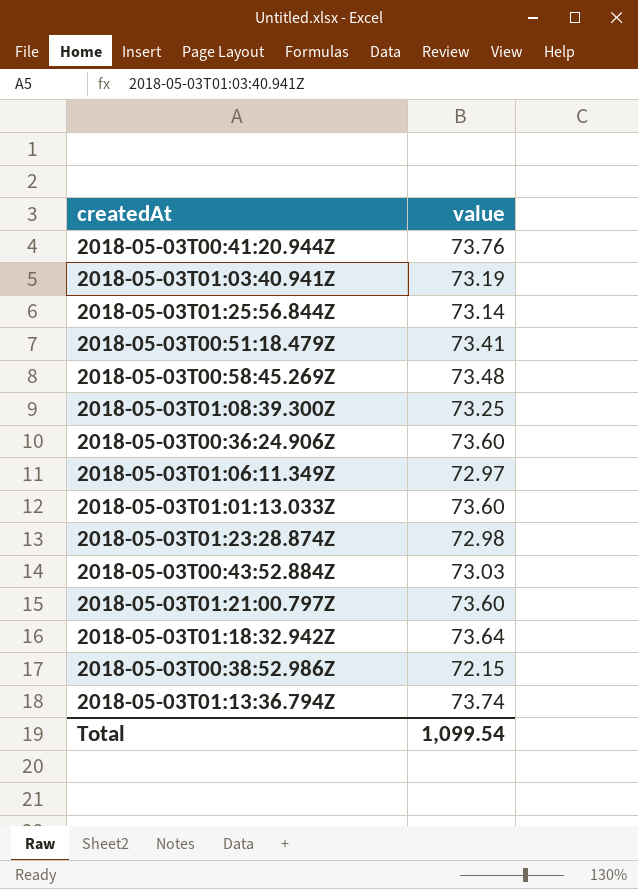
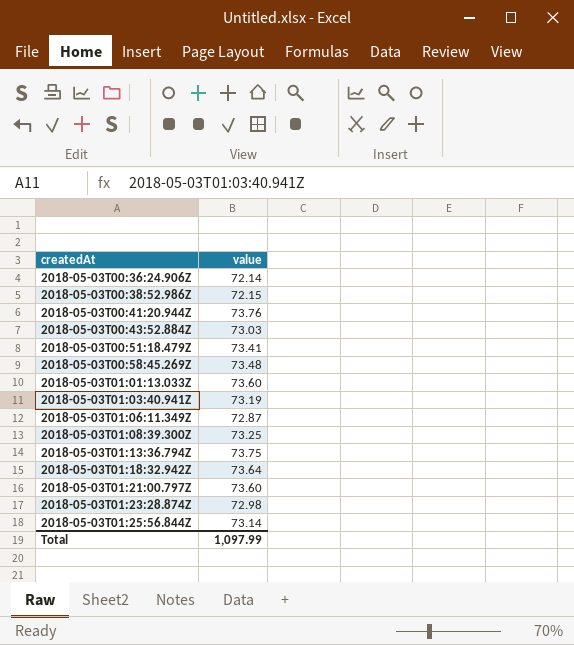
row order: none -> createdAt ascending
2018-05-03T00:36:24.906Z | value: 73.60 -> 72.14
2018-05-03T01:06:11.349Z | value: 72.97 -> 72.87
2018-05-03T01:13:36.794Z | value: 73.74 -> 73.75
Total | value: 1,099.54 -> 1,097.99

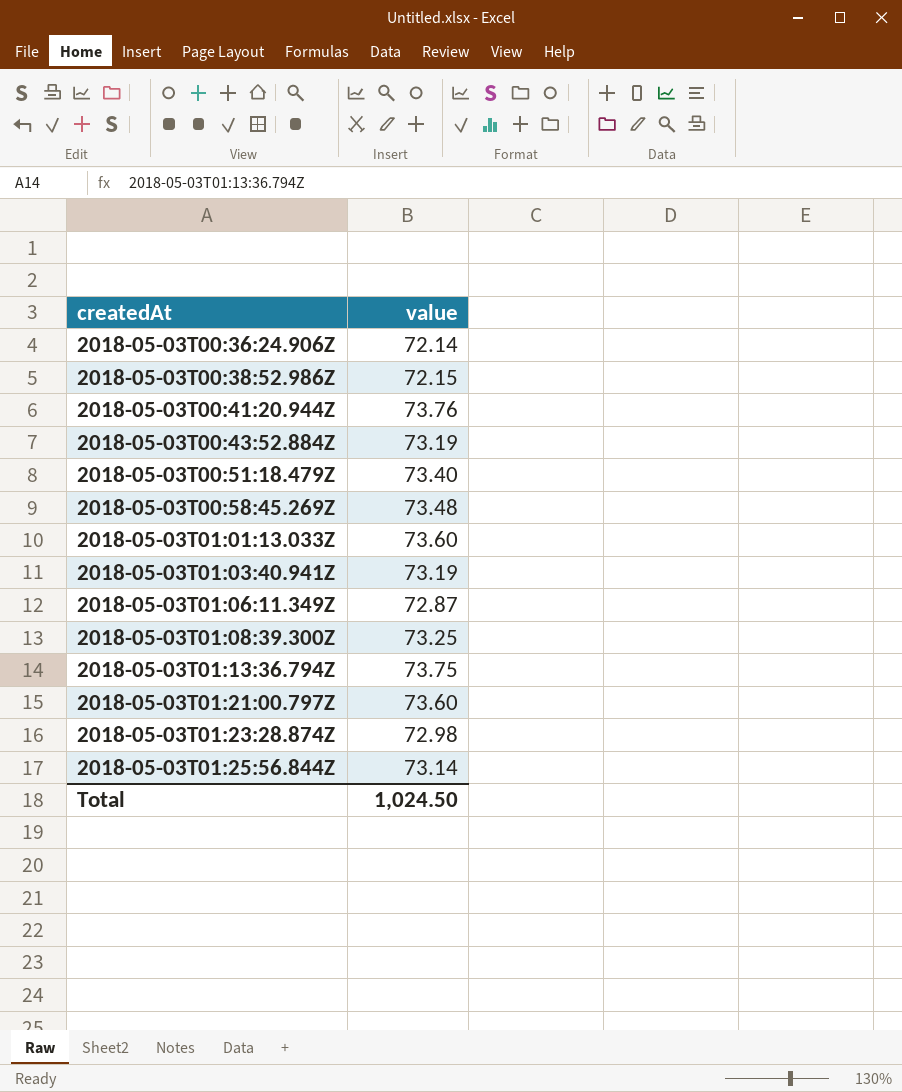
row 2018-05-03T01:18:32.942Z: 73.64 -> none
2018-05-03T00:43:52.884Z | value: 73.03 -> 73.19
2018-05-03T00:51:18.479Z | value: 73.41 -> 73.40
Total | value: 1,097.99 -> 1,024.50

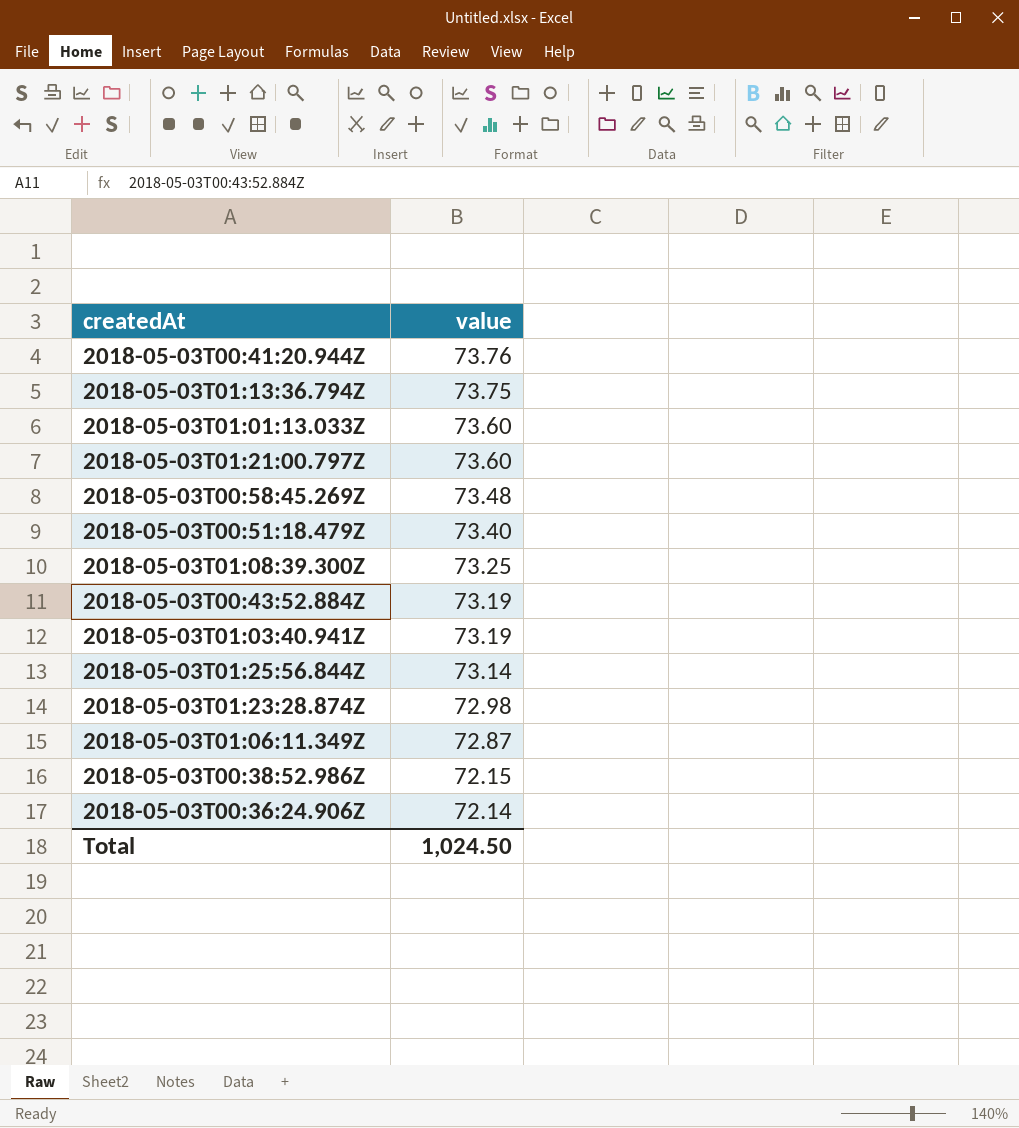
row order: createdAt ascending -> value descending

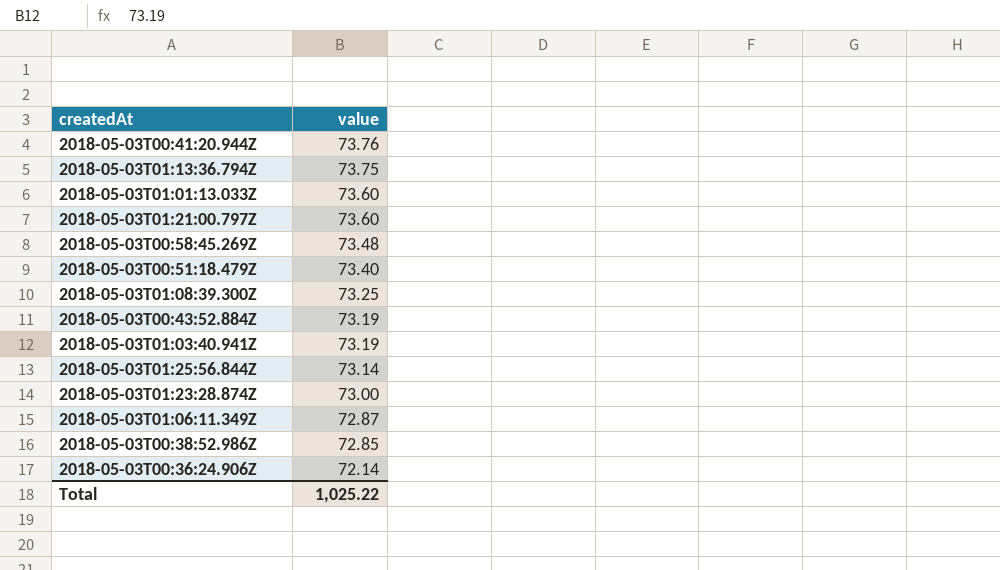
2018-05-03T01:23:28.874Z | value: 72.98 -> 73.00
2018-05-03T00:38:52.986Z | value: 72.15 -> 72.85
Total | value: 1,024.50 -> 1,025.22

